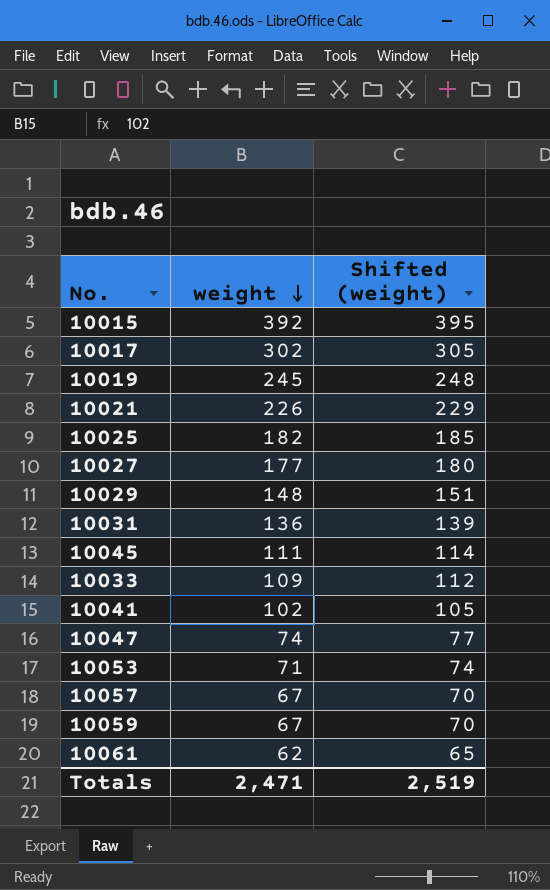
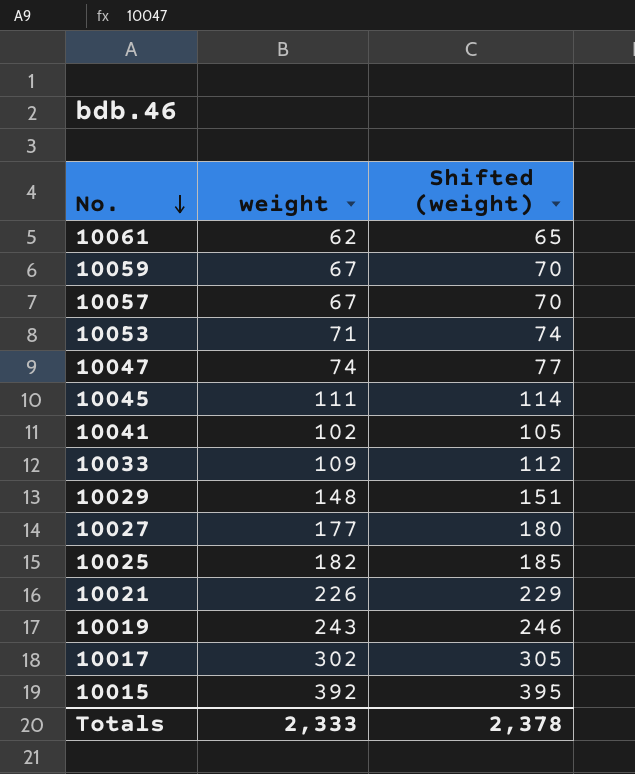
row order: weight descending -> No. descending
row 10031: 136 | 139 -> none
10019 | weight: 245 -> 243
10019 | Shifted (weight): 248 -> 246
Totals | weight: 2,471 -> 2,333
Totals | Shifted (weight): 2,519 -> 2,378

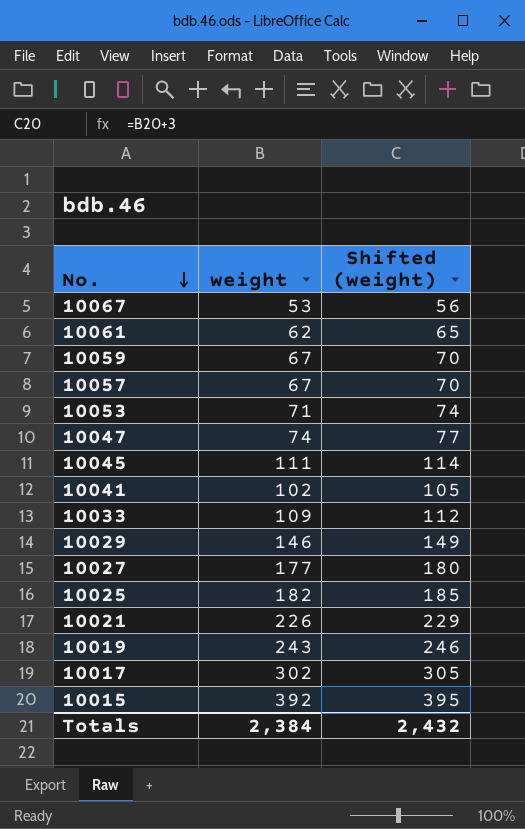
row 10067: none -> 53 | 56
10029 | weight: 148 -> 146
10029 | Shifted (weight): 151 -> 149
Totals | weight: 2,333 -> 2,384
Totals | Shifted (weight): 2,378 -> 2,432

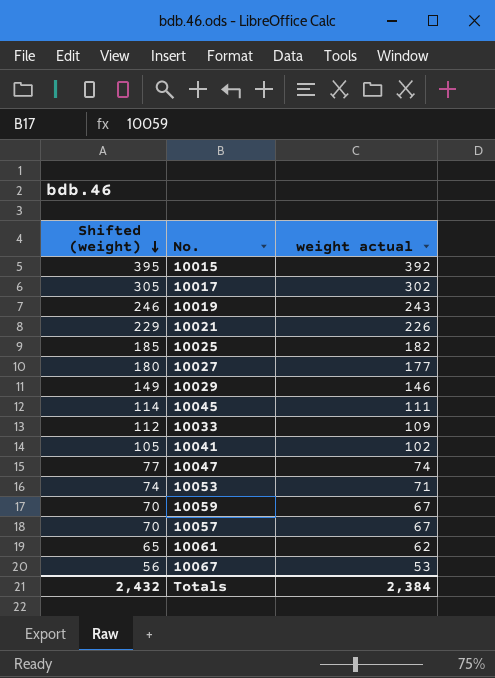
row order: No. descending -> Shifted (weight) descending
column Shifted (weight) | position: 3 -> 1
column name: weight -> weight actual

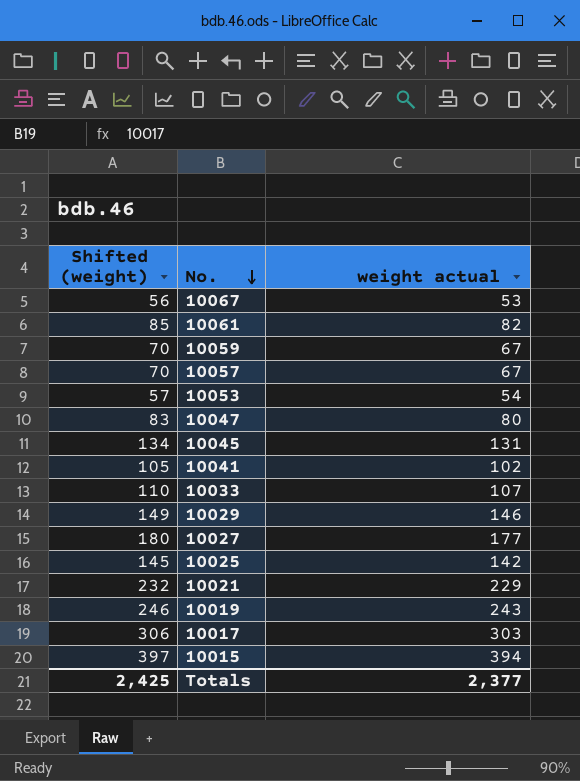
row order: Shifted (weight) descending -> No. descending
10061 | Shifted (weight): 65 -> 85
10061 | weight actual: 62 -> 82
10053 | Shifted (weight): 74 -> 57
10053 | weight actual: 71 -> 54
10047 | Shifted (weight): 77 -> 83
10047 | weight actual: 74 -> 80
10045 | Shifted (weight): 114 -> 134
10045 | weight actual: 111 -> 131
10033 | Shifted (weight): 112 -> 110
10033 | weight actual: 109 -> 107
10025 | Shifted (weight): 185 -> 145
10025 | weight actual: 182 -> 142
10021 | Shifted (weight): 229 -> 232
10021 | weight actual: 226 -> 229
10017 | Shifted (weight): 305 -> 306
10017 | weight actual: 302 -> 303
10015 | Shifted (weight): 395 -> 397
10015 | weight actual: 392 -> 394
Totals | Shifted (weight): 2,432 -> 2,425
Totals | weight actual: 2,384 -> 2,377

